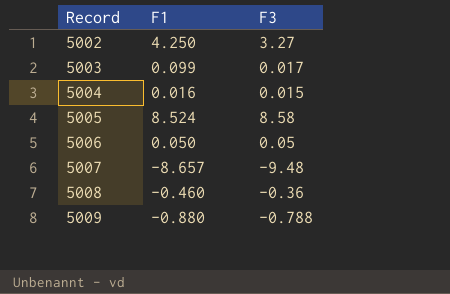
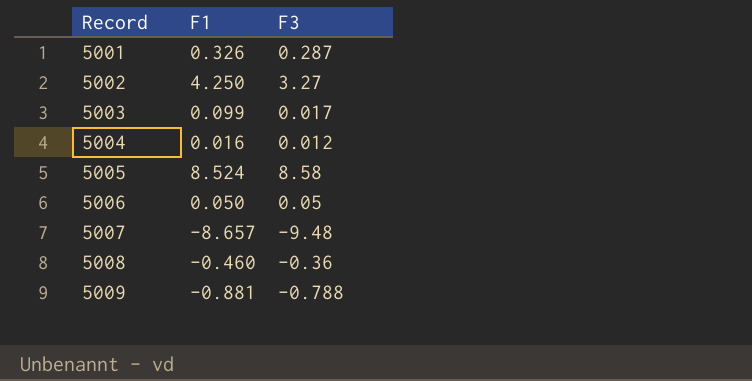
row 5001: none -> 0.326 | 0.287
5004 | F3: 0.015 -> 0.012
5009 | F1: -0.880 -> -0.881

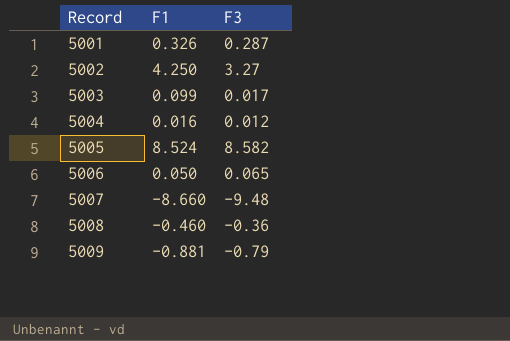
5005 | F3: 8.58 -> 8.582
5006 | F3: 0.05 -> 0.065
5007 | F1: -8.657 -> -8.660
5009 | F3: -0.788 -> -0.79

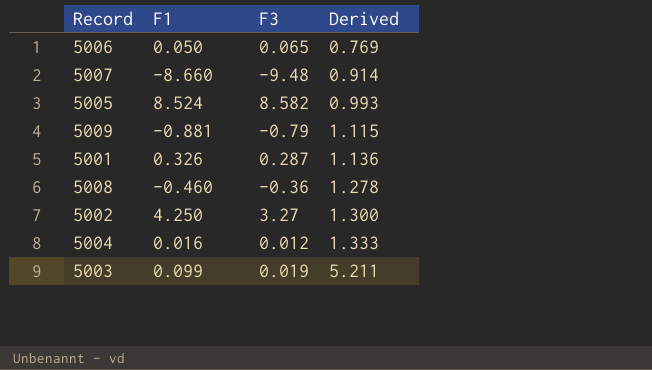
row order: Record ascending -> Derived ascending
column Derived | formula: none -> [F1] / [F3]
5003 | F3: 0.017 -> 0.019

